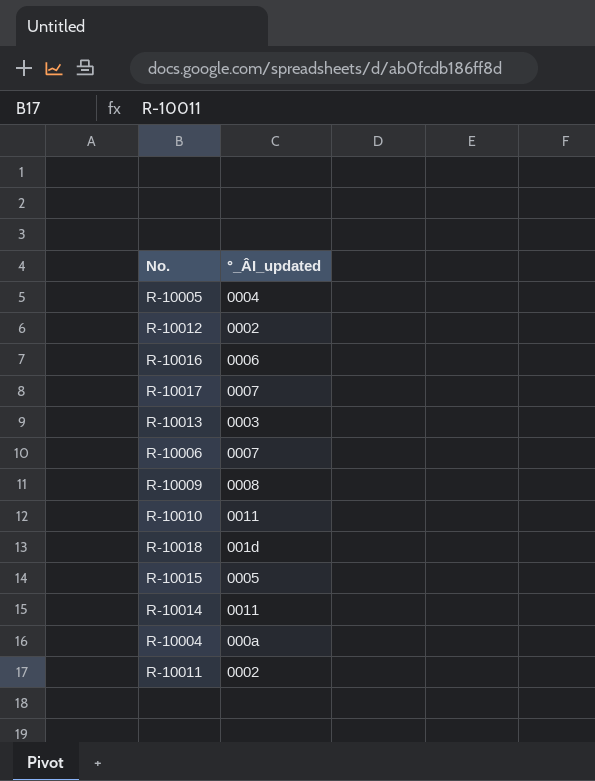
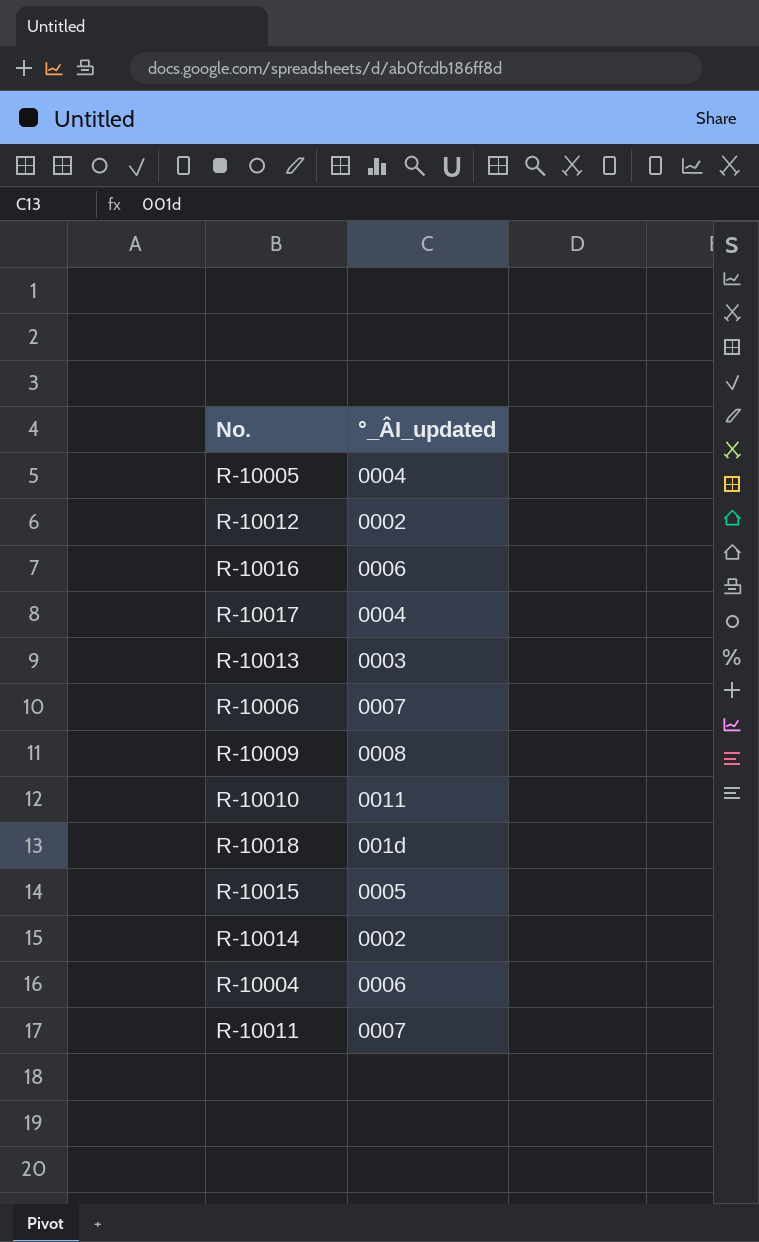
R-10017 | °_ÂI_updated: 0007 -> 0004
R-10014 | °_ÂI_updated: 0011 -> 0002
R-10004 | °_ÂI_updated: 000a -> 0006
R-10011 | °_ÂI_updated: 0002 -> 0007

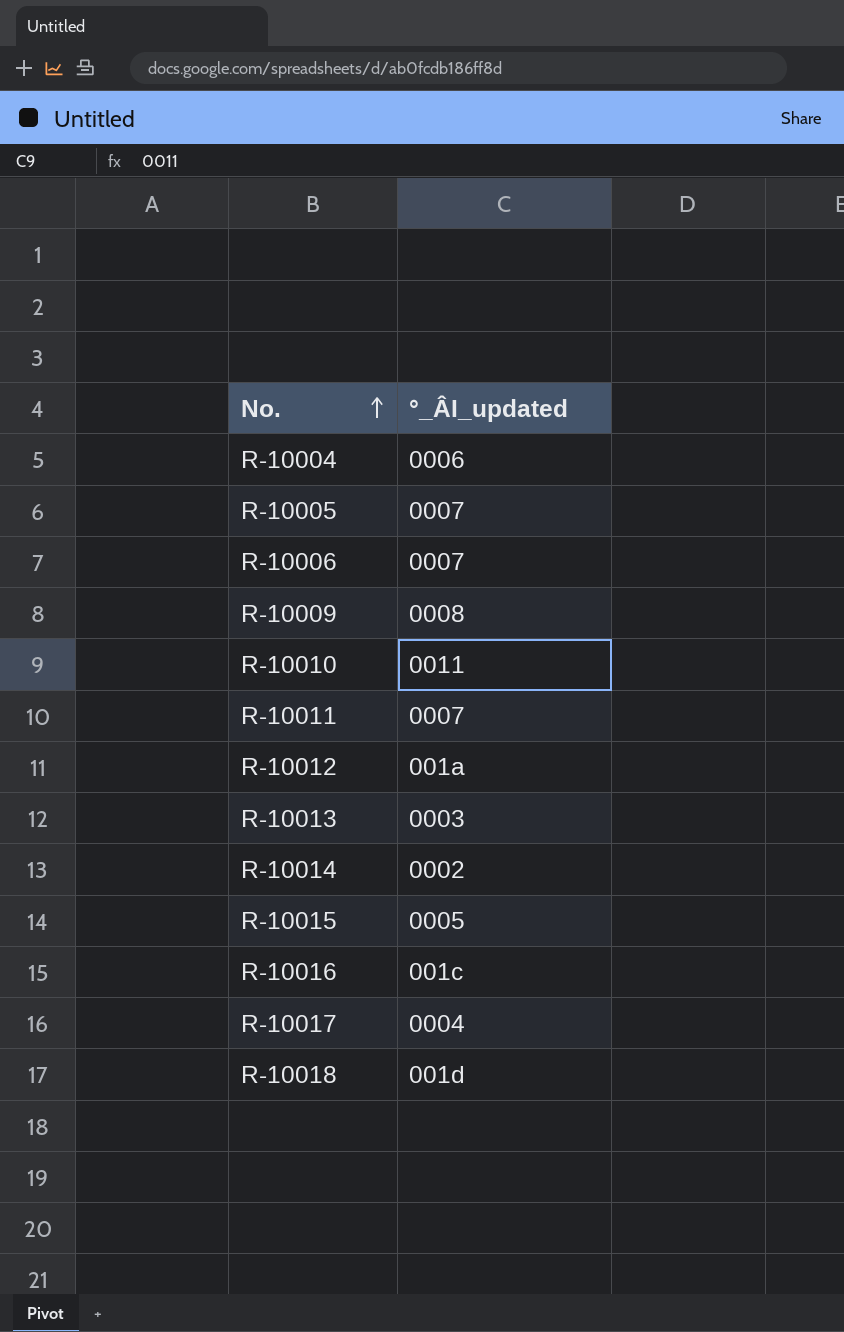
row order: none -> No. ascending
R-10005 | °_ÂI_updated: 0004 -> 0007
R-10012 | °_ÂI_updated: 0002 -> 001a
R-10016 | °_ÂI_updated: 0006 -> 001c

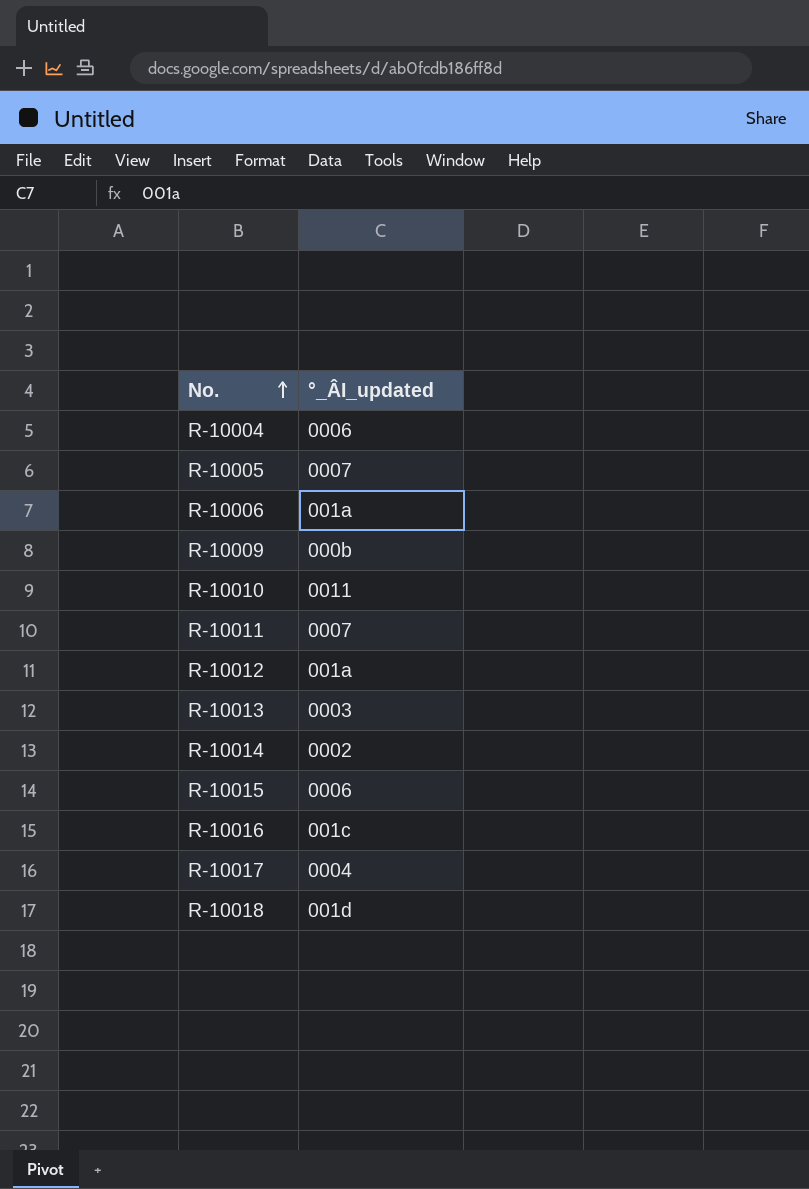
R-10006 | °_ÂI_updated: 0007 -> 001a
R-10009 | °_ÂI_updated: 0008 -> 000b
R-10015 | °_ÂI_updated: 0005 -> 0006

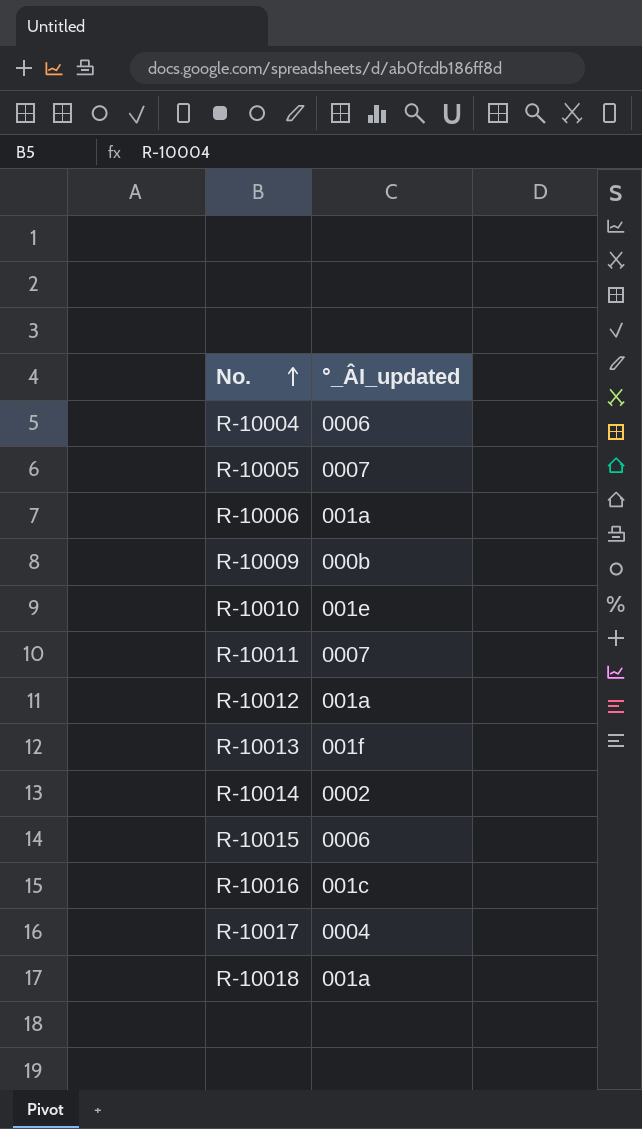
R-10010 | °_ÂI_updated: 0011 -> 001e
R-10013 | °_ÂI_updated: 0003 -> 001f
R-10018 | °_ÂI_updated: 001d -> 001a

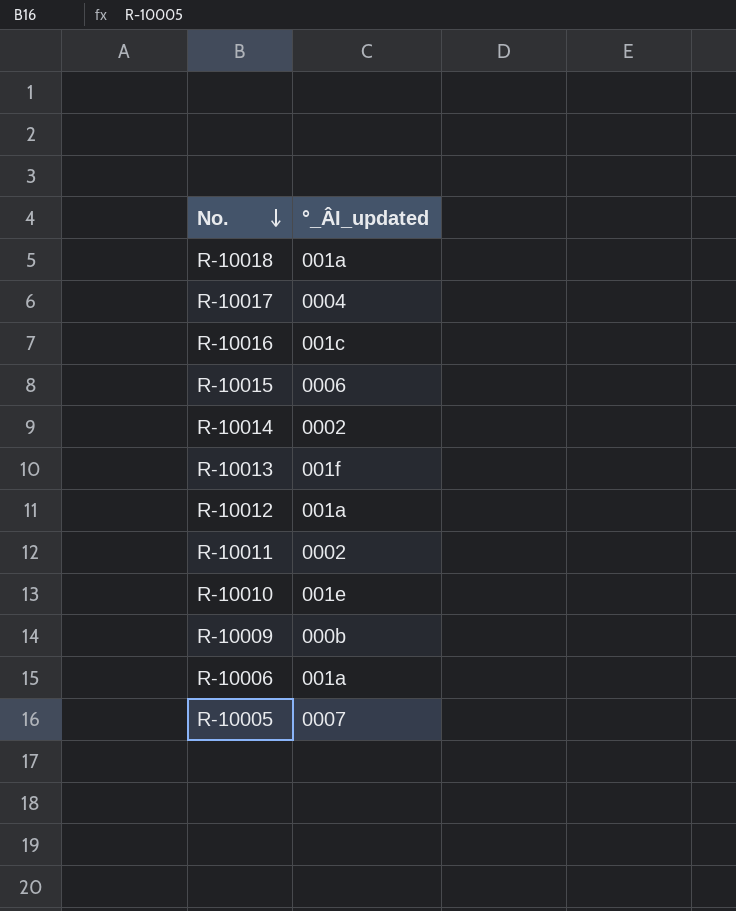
row order: No. ascending -> No. descending
row R-10004: 0006 -> none
R-10011 | °_ÂI_updated: 0007 -> 0002

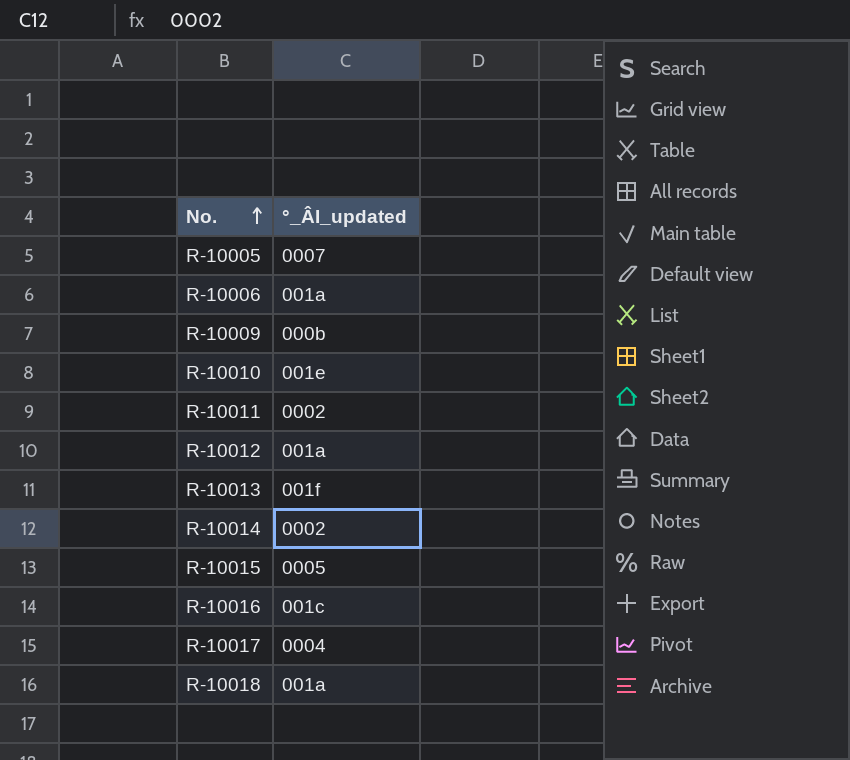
row order: No. descending -> No. ascending
R-10015 | °_ÂI_updated: 0006 -> 0005

